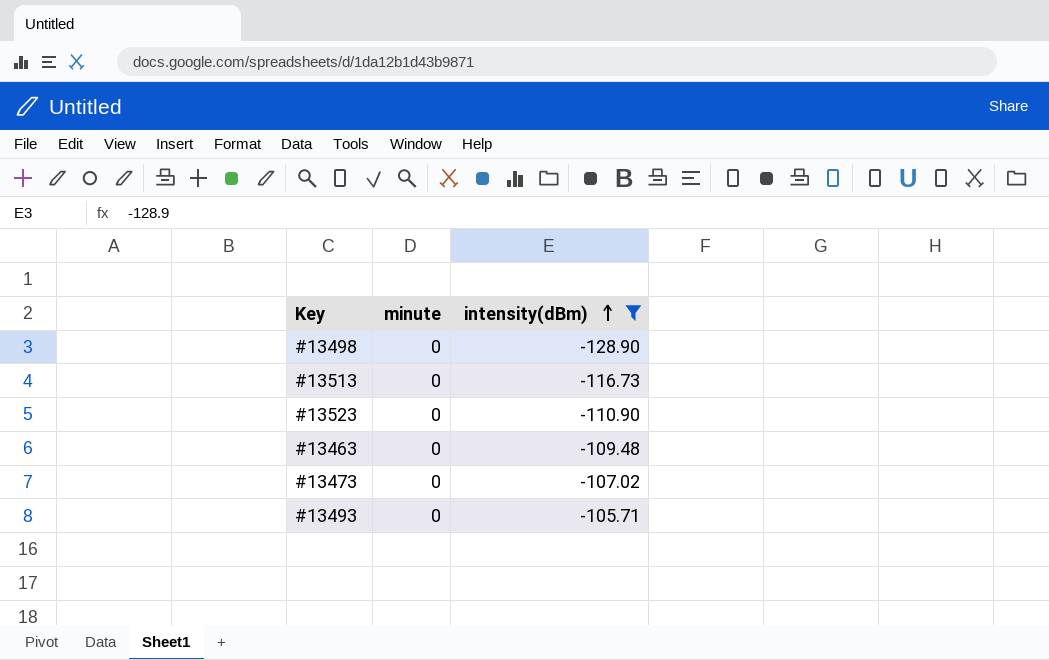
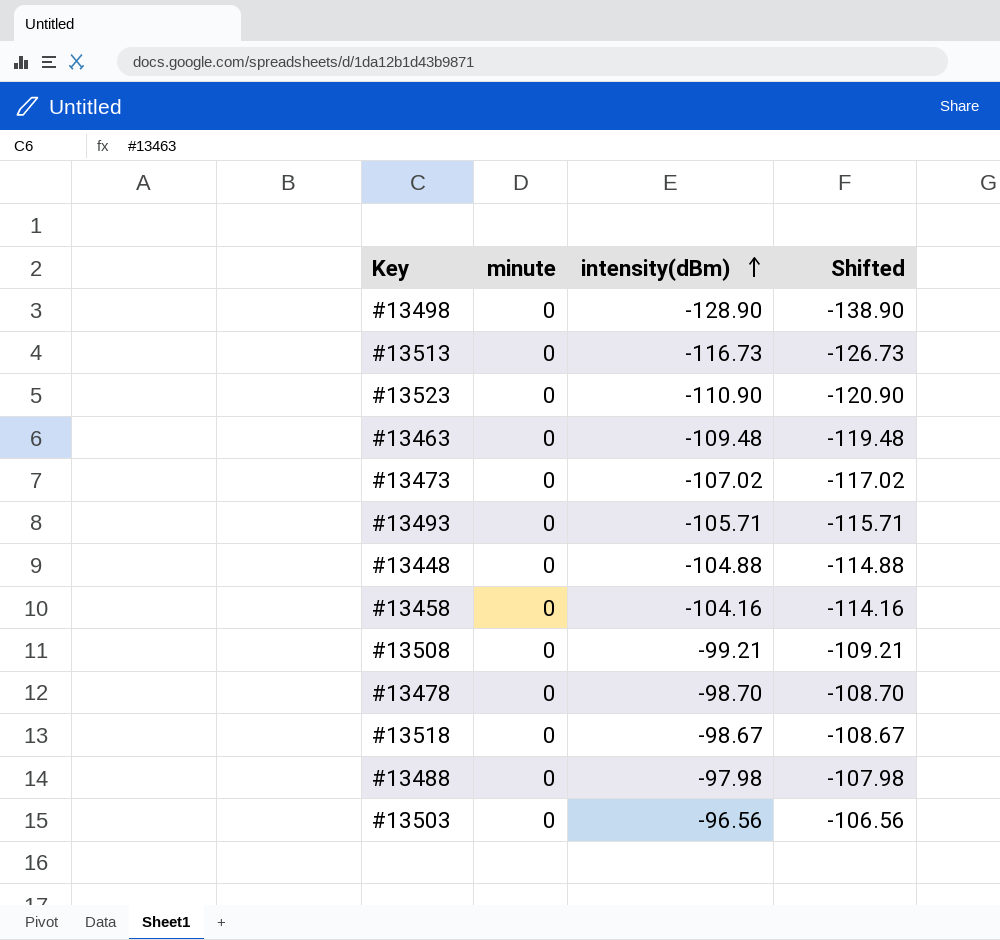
filter: intensity(dBm) <= -105.71 -> none
column Shifted | formula: none -> [intensity(dBm)] - 10

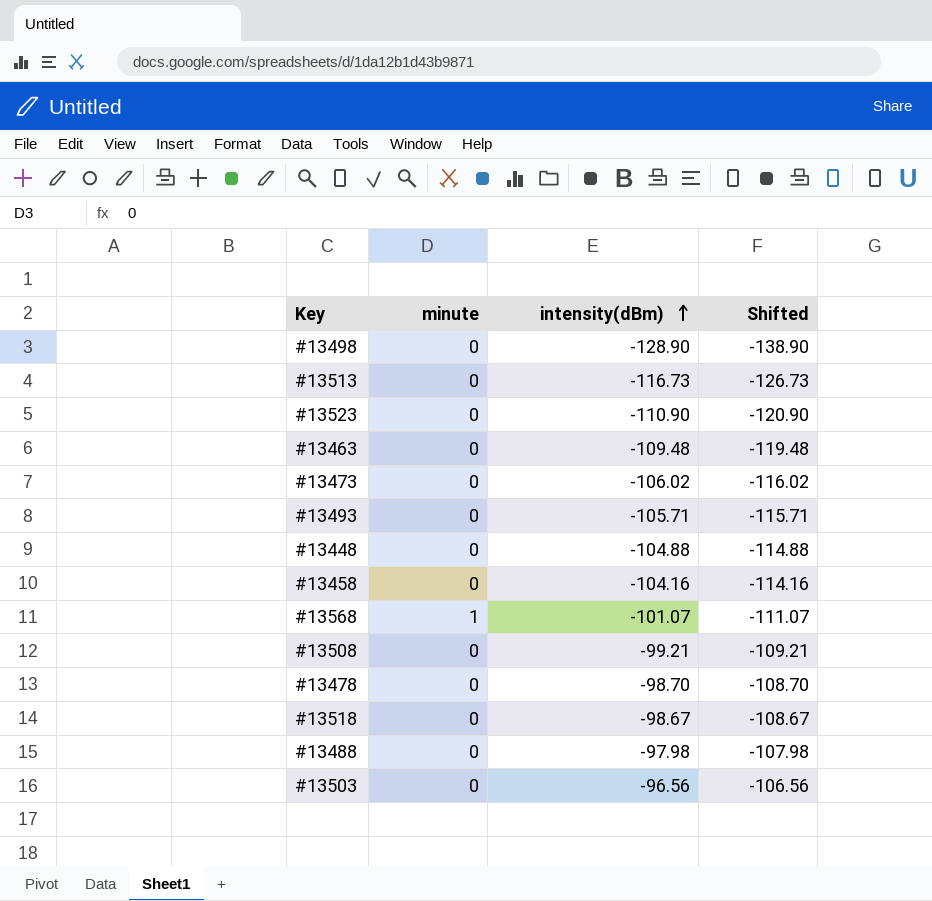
#13473 | intensity(dBm): -107.02 -> -106.02
#13473 | Shifted: -117.02 -> -116.02
row #13568: none -> 1 | -101.07 | -111.07

